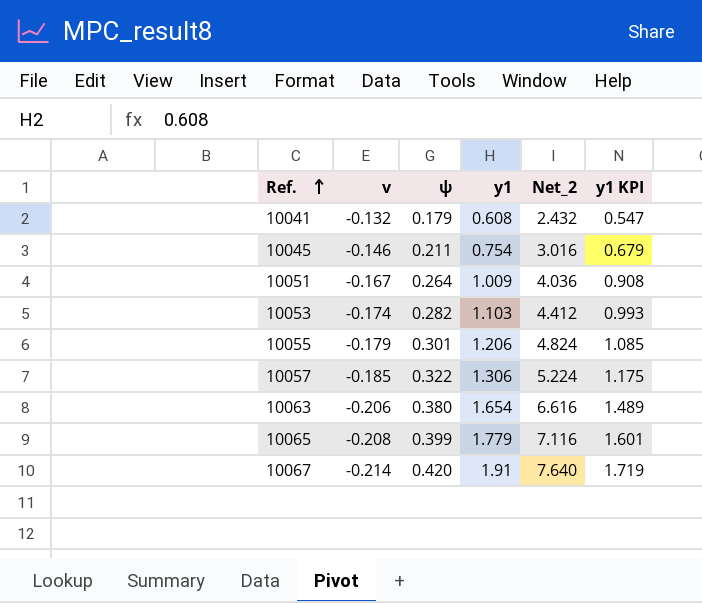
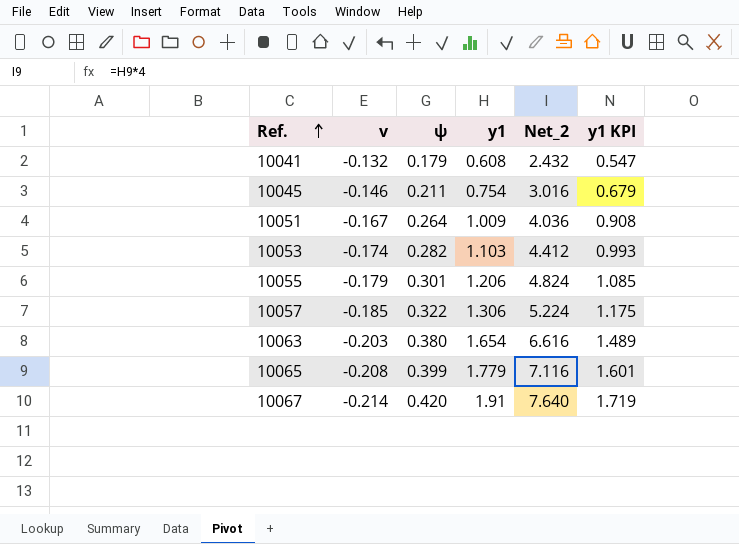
10063 | v: -0.206 -> -0.203

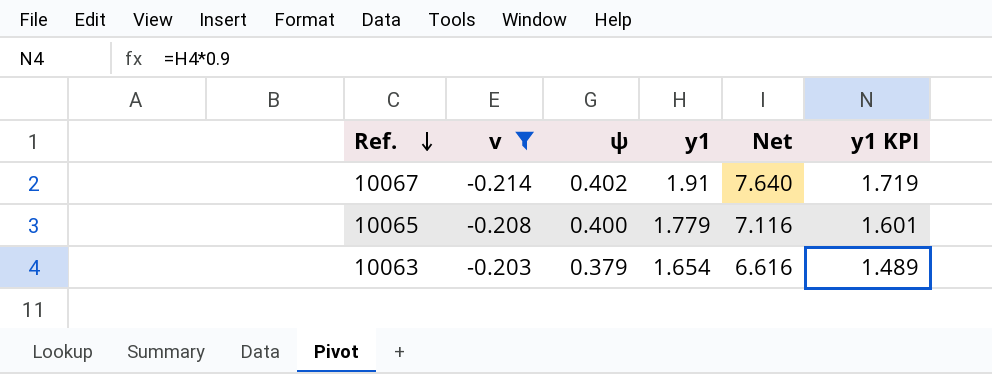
filter: none -> v <= -0.203
row order: Ref. ascending -> Ref. descending
column name: Net_2 -> Net
10067 | ψ: 0.420 -> 0.402
10065 | ψ: 0.399 -> 0.400
10063 | ψ: 0.380 -> 0.379

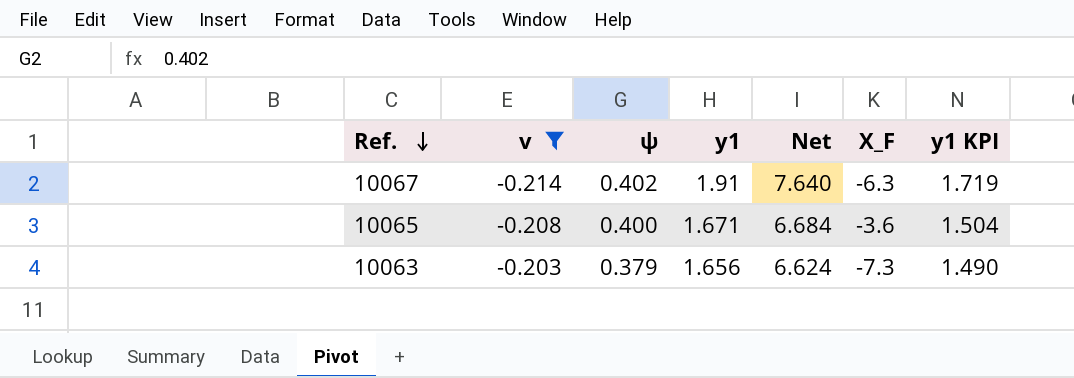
column X_F | position: none -> 6
10065 | y1: 1.779 -> 1.671
10065 | Net: 7.116 -> 6.684
10065 | y1 KPI: 1.601 -> 1.504
10063 | y1: 1.654 -> 1.656
10063 | Net: 6.616 -> 6.624
10063 | y1 KPI: 1.489 -> 1.490

